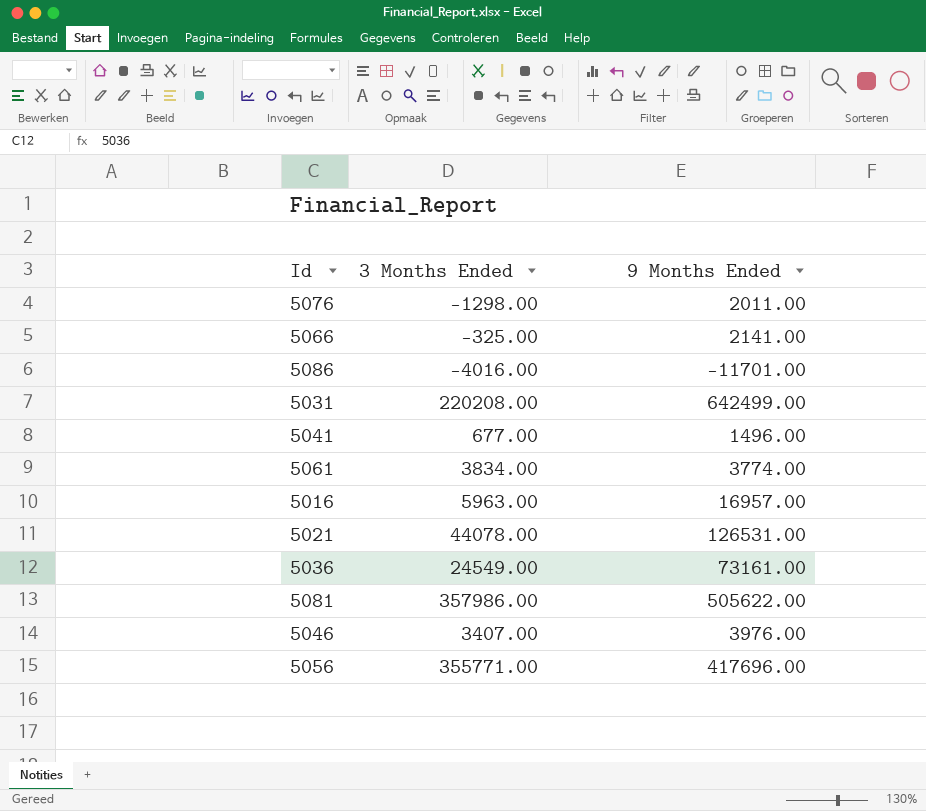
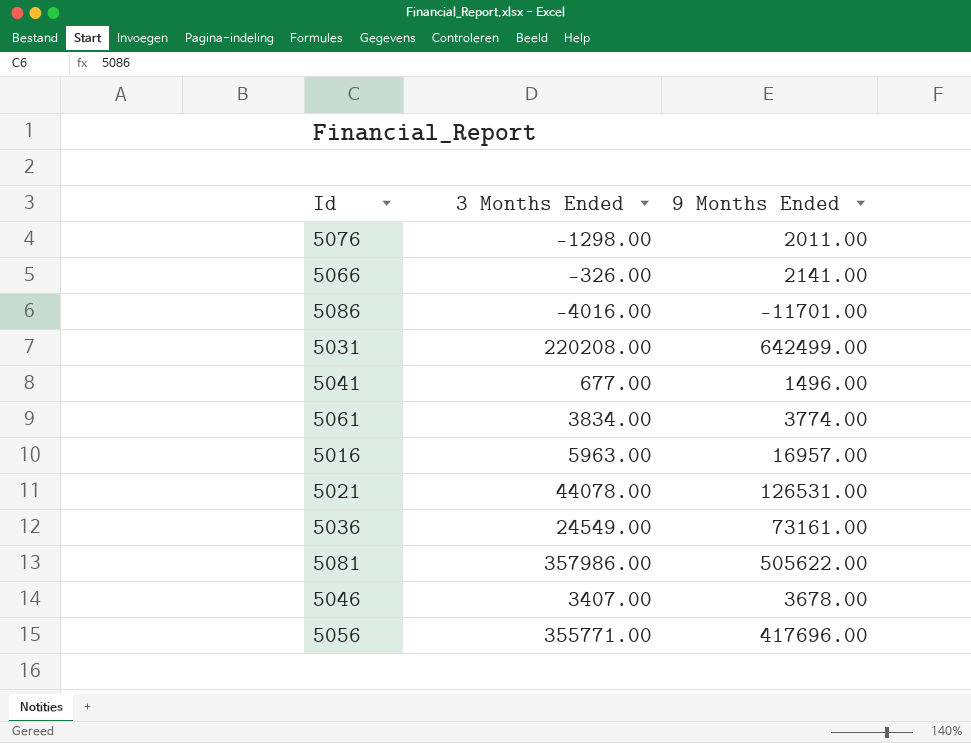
5066 | 3 Months Ended: -325.00 -> -326.00
5046 | 9 Months Ended: 3976.00 -> 3678.00

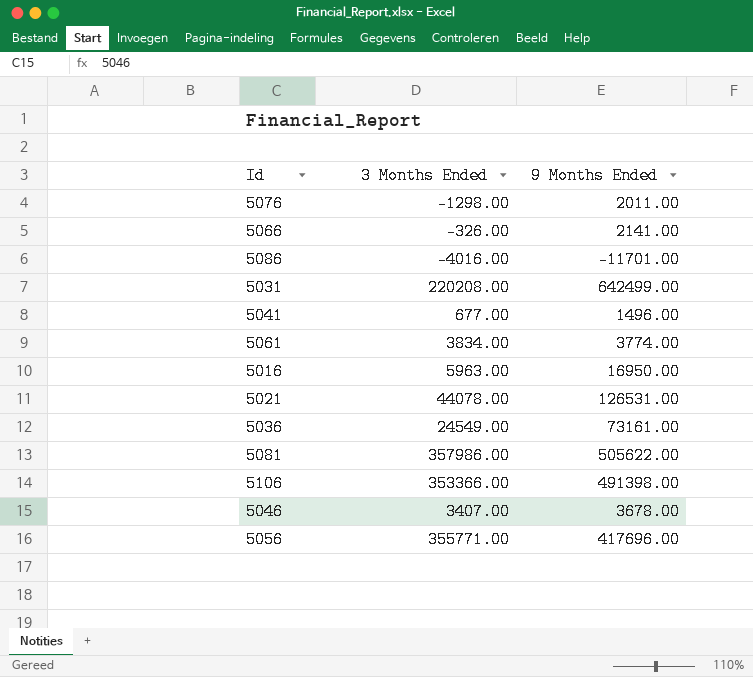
5016 | 9 Months Ended: 16957.00 -> 16950.00
row 5106: none -> 353366.00 | 491398.00

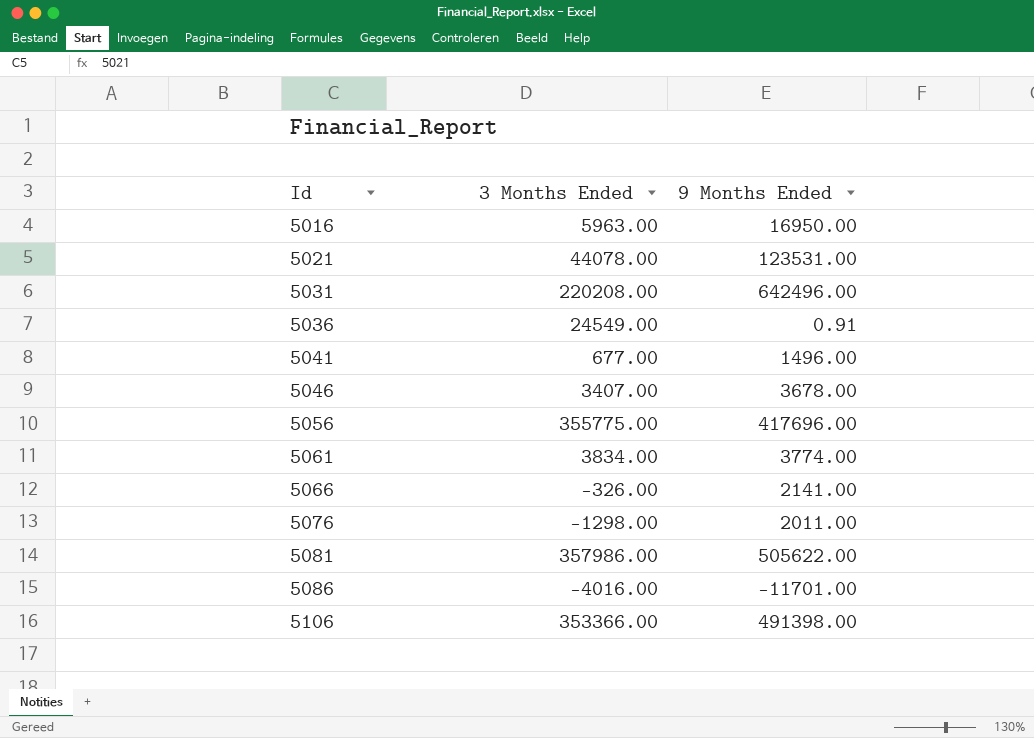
row order: none -> Id ascending
5021 | 9 Months Ended: 126531.00 -> 123531.00
5031 | 9 Months Ended: 642499.00 -> 642496.00
5036 | 9 Months Ended: 73161.00 -> 0.91
5056 | 3 Months Ended: 355771.00 -> 355775.00

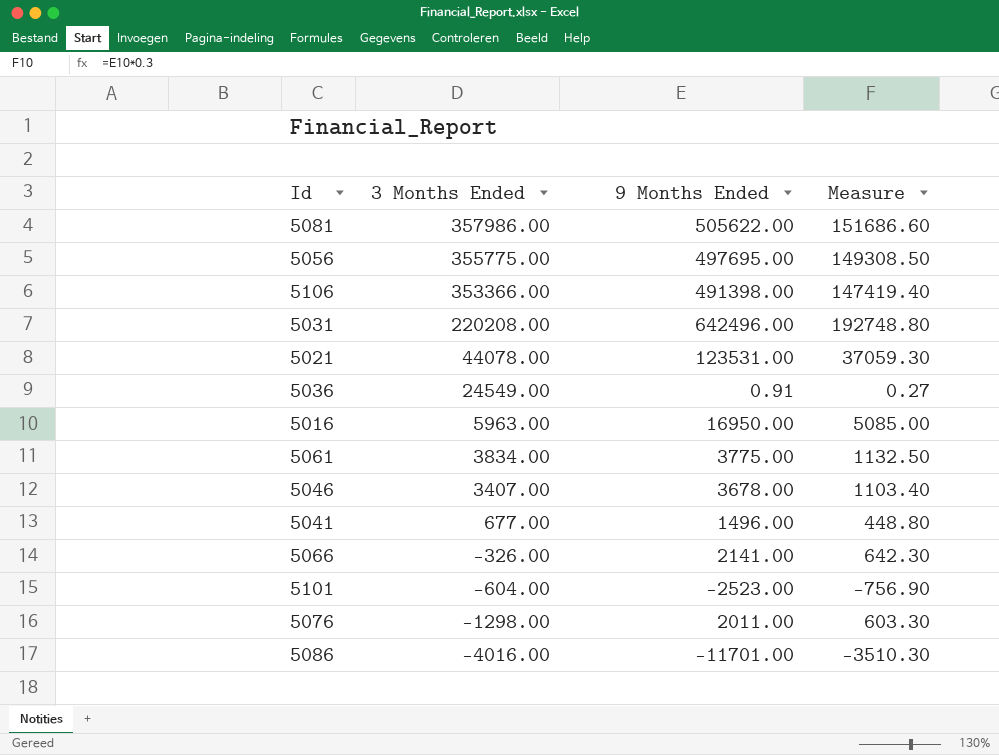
row order: Id ascending -> 3 Months Ended descending
column Measure | formula: none -> [9 Months Ended] * 0.3
5056 | 9 Months Ended: 417696.00 -> 497695.00
5061 | 9 Months Ended: 3774.00 -> 3775.00
row 5101: none -> -604.00 | -2523.00 | -756.90

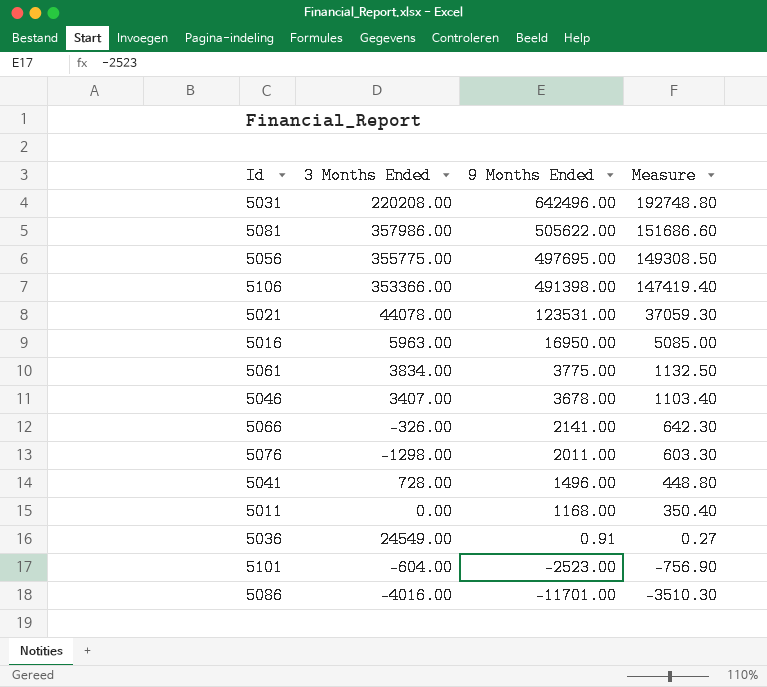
row order: 3 Months Ended descending -> 9 Months Ended descending
5041 | 3 Months Ended: 677.00 -> 728.00
row 5011: none -> 0.00 | 1168.00 | 350.40

